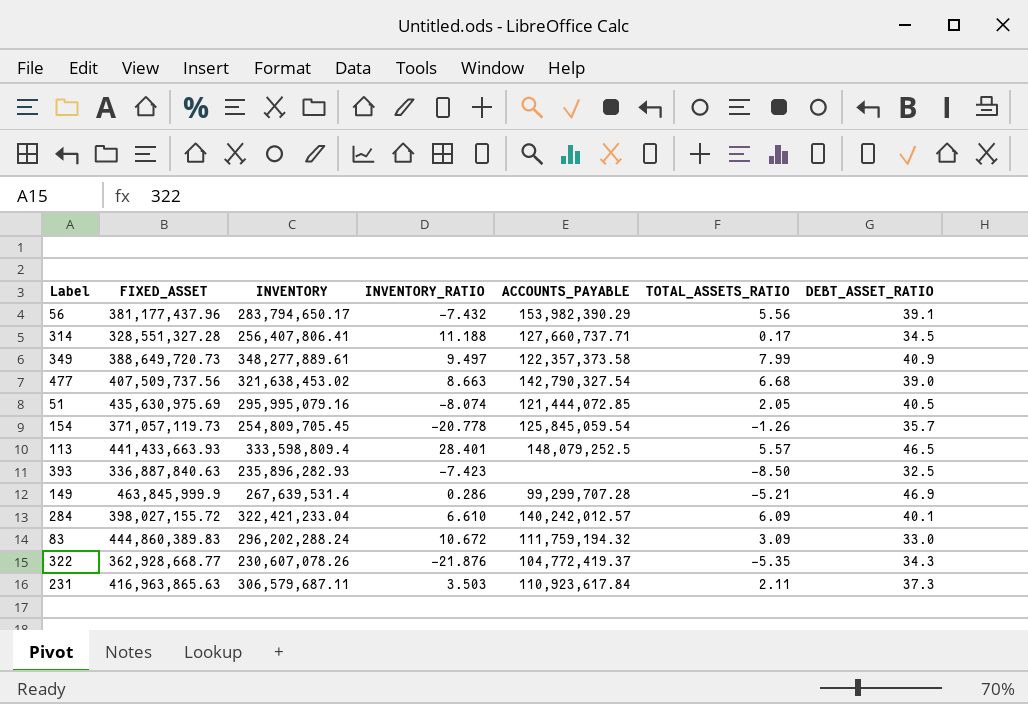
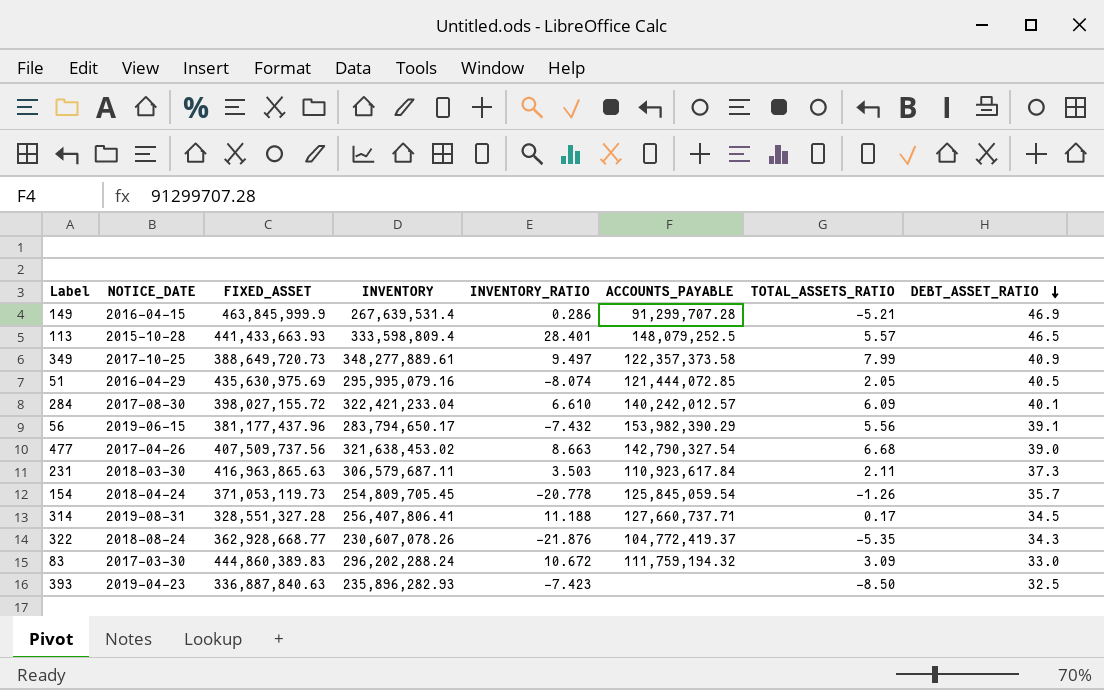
row order: none -> DEBT_ASSET_RATIO descending
column NOTICE_DATE | position: none -> 2
149 | ACCOUNTS_PAYABLE: 99,299,707.28 -> 91,299,707.28
154 | FIXED_ASSET: 371,057,119.73 -> 371,053,119.73

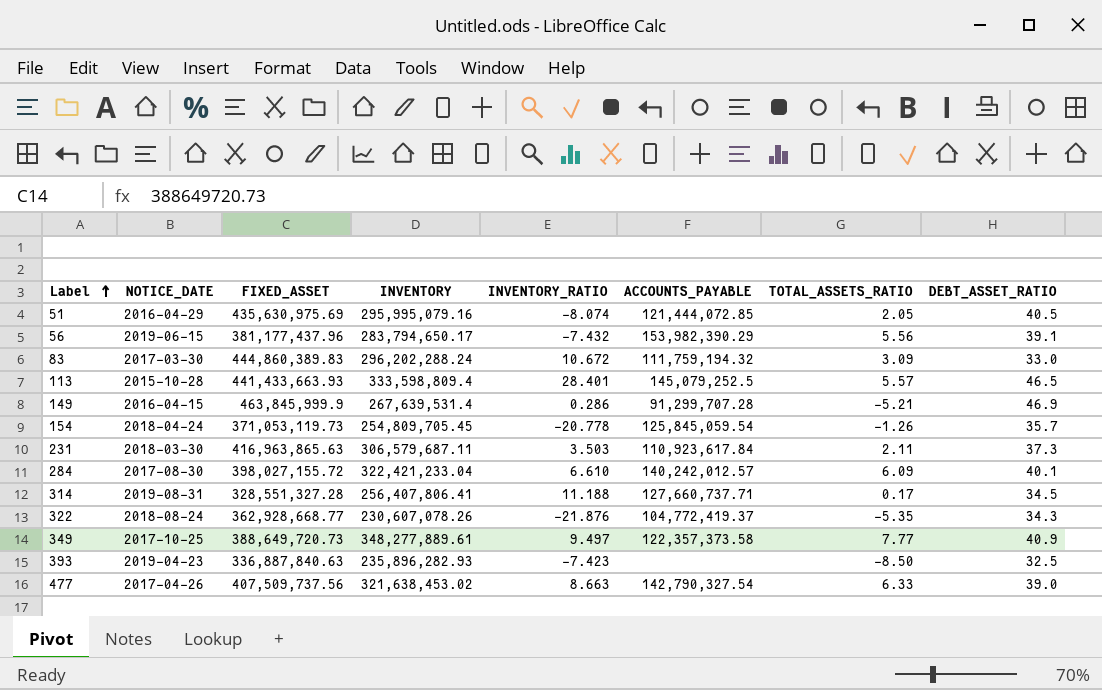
row order: DEBT_ASSET_RATIO descending -> Label ascending
113 | ACCOUNTS_PAYABLE: 148,079,252.5 -> 145,079,252.5
349 | TOTAL_ASSETS_RATIO: 7.99 -> 7.77
477 | TOTAL_ASSETS_RATIO: 6.68 -> 6.33

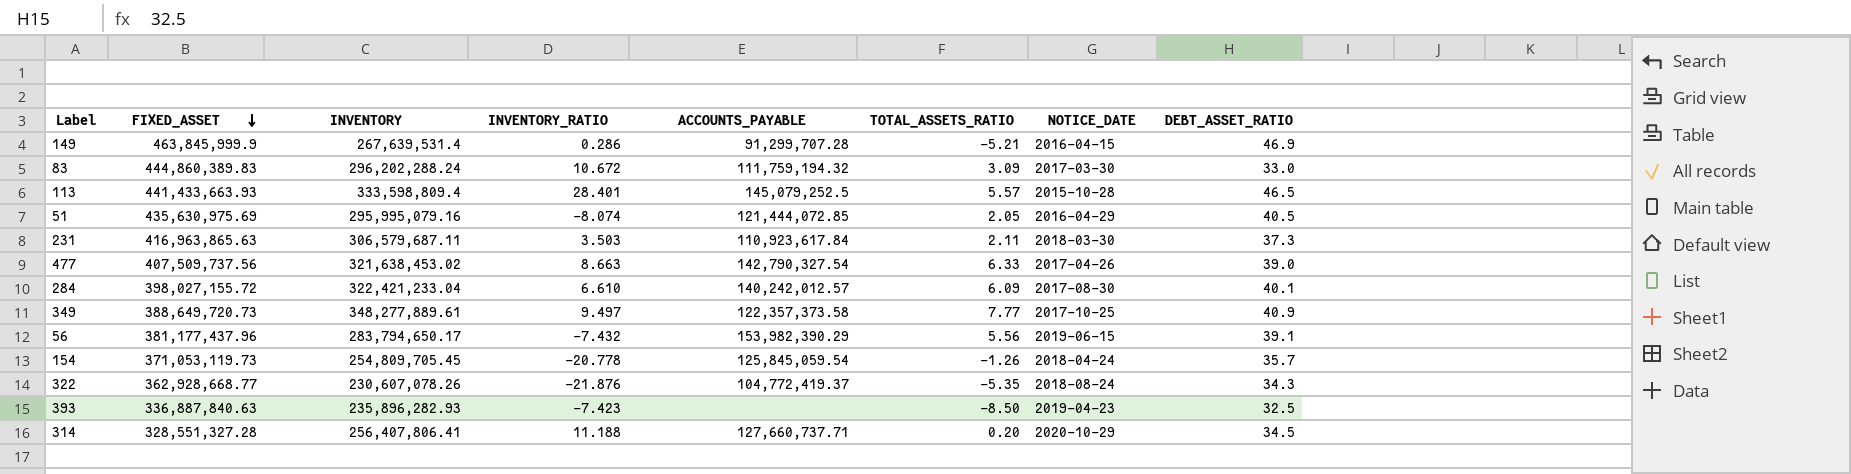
row order: Label ascending -> FIXED_ASSET descending
column NOTICE_DATE | position: 2 -> 7
314 | TOTAL_ASSETS_RATIO: 0.17 -> 0.20
314 | NOTICE_DATE: 2019-08-31 -> 2020-10-29

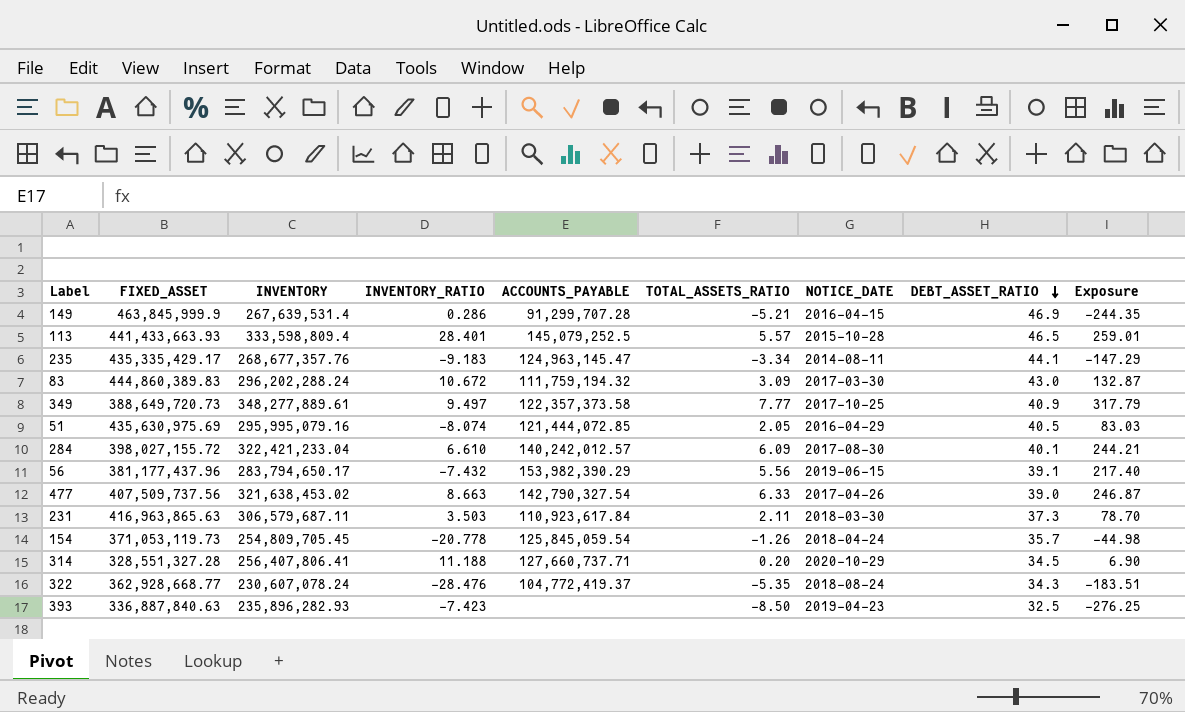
row order: FIXED_ASSET descending -> DEBT_ASSET_RATIO descending
column Exposure | formula: none -> [TOTAL_ASSETS_RATIO] * [DEBT_ASSET_RATIO]
row 235: none -> 435,335,429.17 | 268,677,357.76 | -9.183 | 124,963,145.47 | -3.34 | 2014-08-11 | 44.1 | -147.29
83 | DEBT_ASSET_RATIO: 33.0 -> 43.0
322 | INVENTORY: 230,607,078.26 -> 230,607,078.24
322 | INVENTORY_RATIO: -21.876 -> -28.476

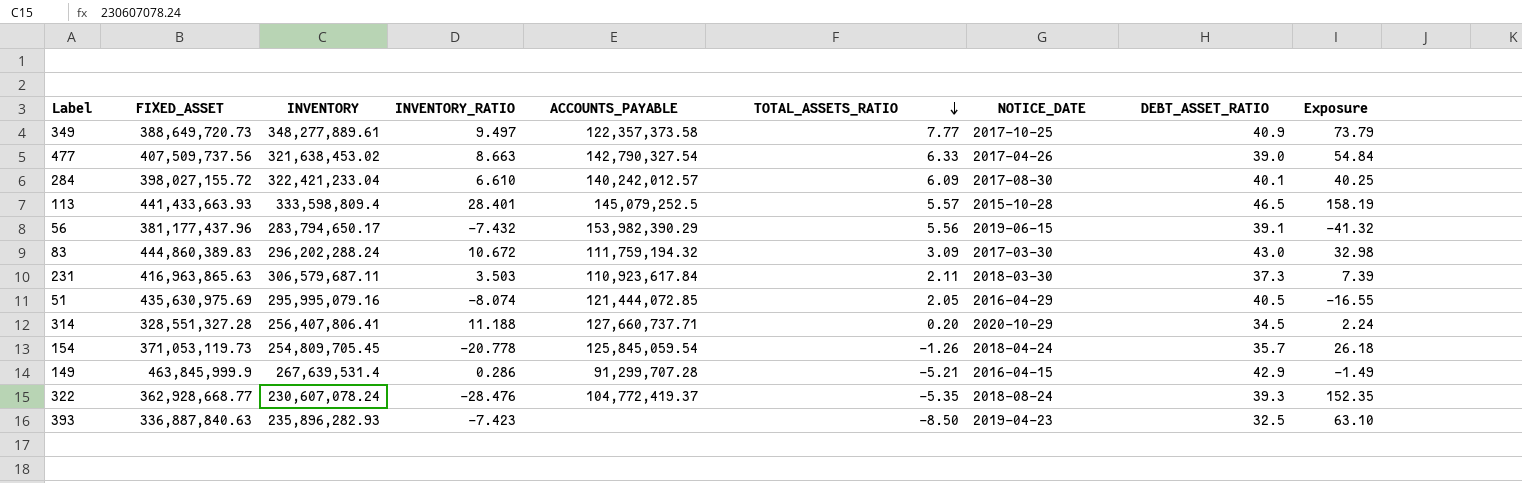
row order: DEBT_ASSET_RATIO descending -> TOTAL_ASSETS_RATIO descending
column Exposure | formula: [TOTAL_ASSETS_RATIO] * [DEBT_ASSET_RATIO] -> [INVENTORY_RATIO] * [TOTAL_ASSETS_RATIO]
row 235: 435,335,429.17 | 268,677,357.76 | -9.183 | 124,963,145.47 | -3.34 | 2014-08-11 | 44.1 | -147.29 -> none
149 | DEBT_ASSET_RATIO: 46.9 -> 42.9
322 | DEBT_ASSET_RATIO: 34.3 -> 39.3

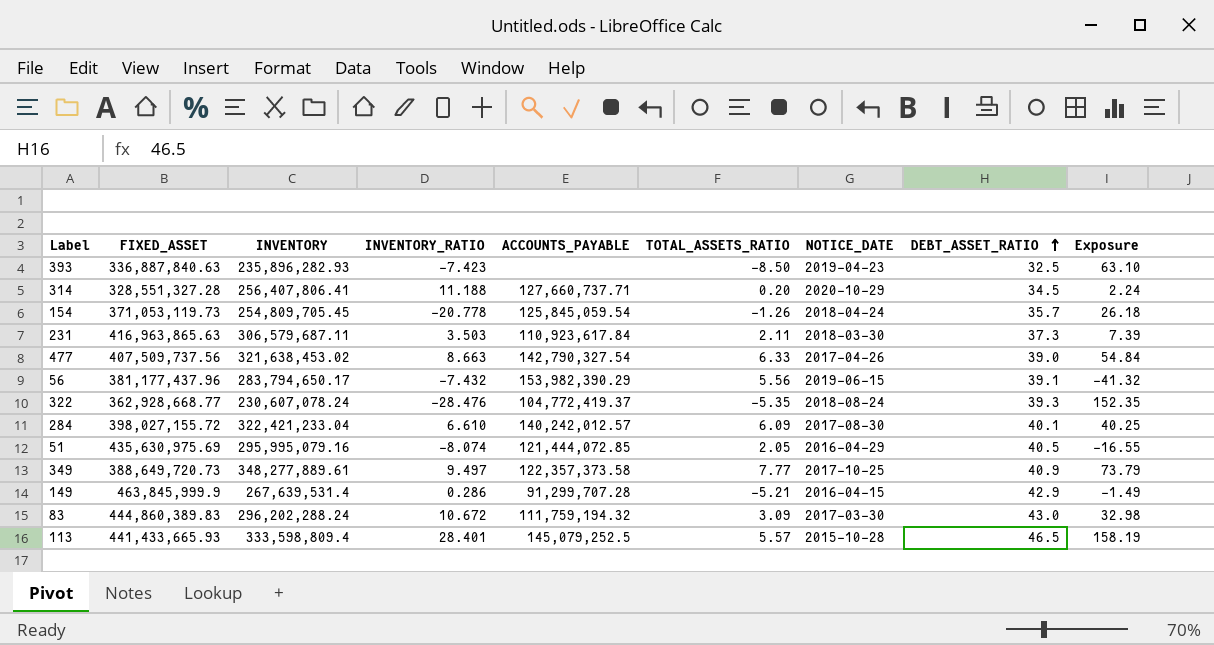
row order: TOTAL_ASSETS_RATIO descending -> DEBT_ASSET_RATIO ascending
113 | FIXED_ASSET: 441,433,663.93 -> 441,433,665.93

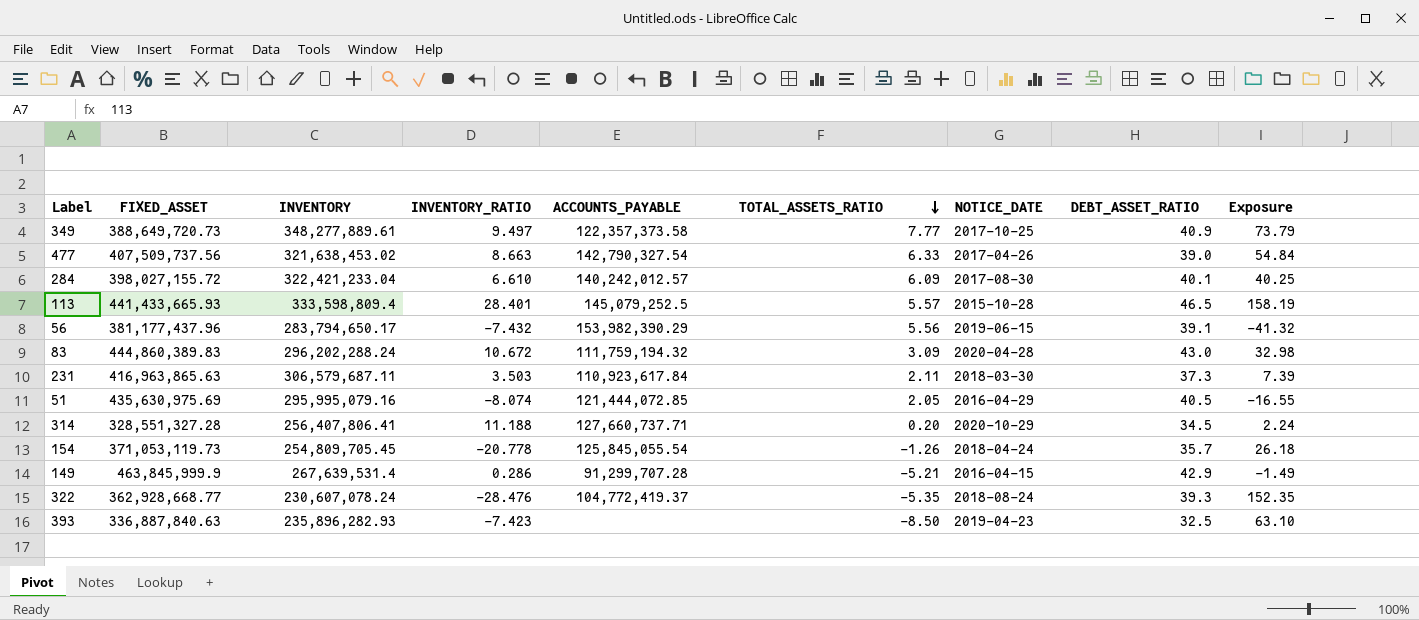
row order: DEBT_ASSET_RATIO ascending -> TOTAL_ASSETS_RATIO descending
83 | NOTICE_DATE: 2017-03-30 -> 2020-04-28
154 | ACCOUNTS_PAYABLE: 125,845,059.54 -> 125,845,055.54

